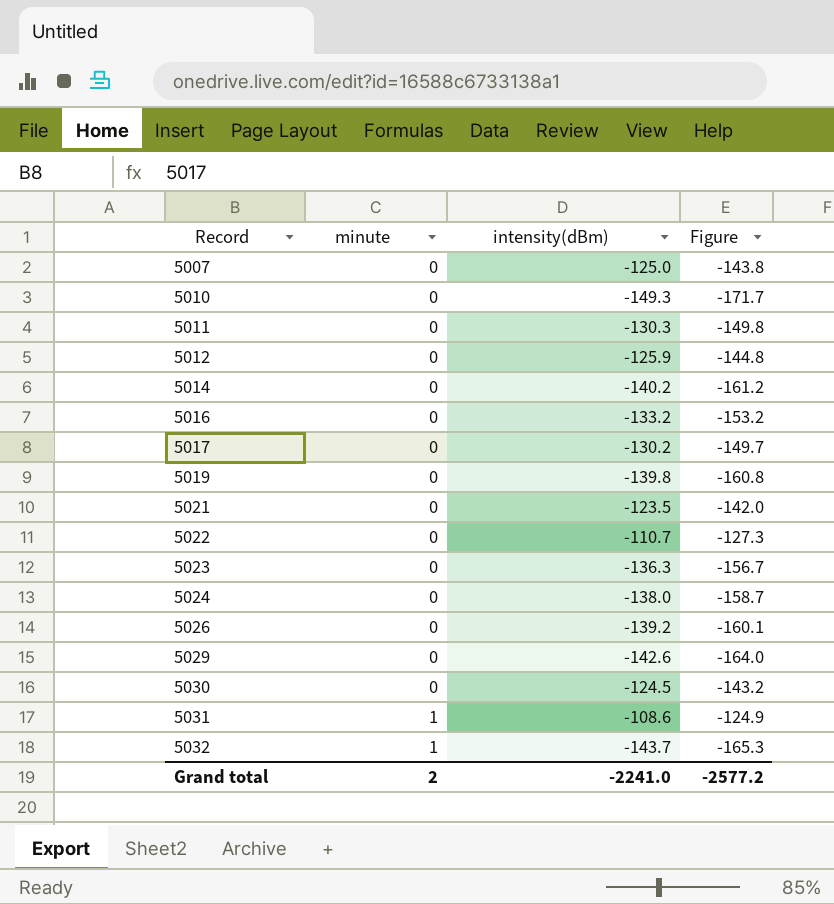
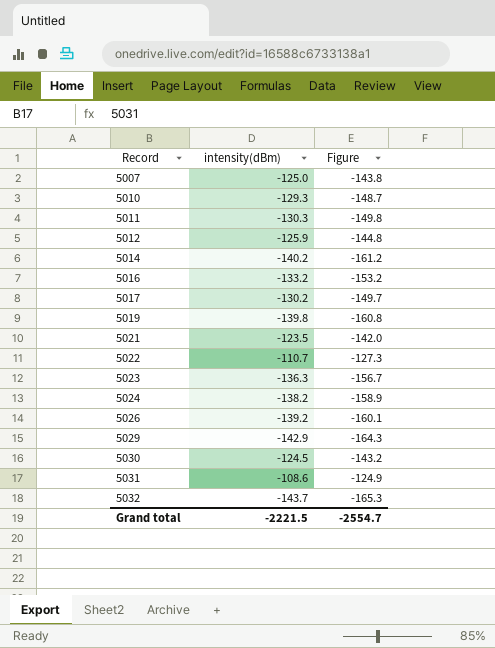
column minute | position: 2 -> none
5010 | intensity(dBm): -149.3 -> -129.3
5010 | Figure: -171.7 -> -148.7
5024 | intensity(dBm): -138.0 -> -138.2
5024 | Figure: -158.7 -> -158.9
5029 | intensity(dBm): -142.6 -> -142.9
5029 | Figure: -164.0 -> -164.3
Grand total | intensity(dBm): -2241.0 -> -2221.5
Grand total | Figure: -2577.2 -> -2554.7

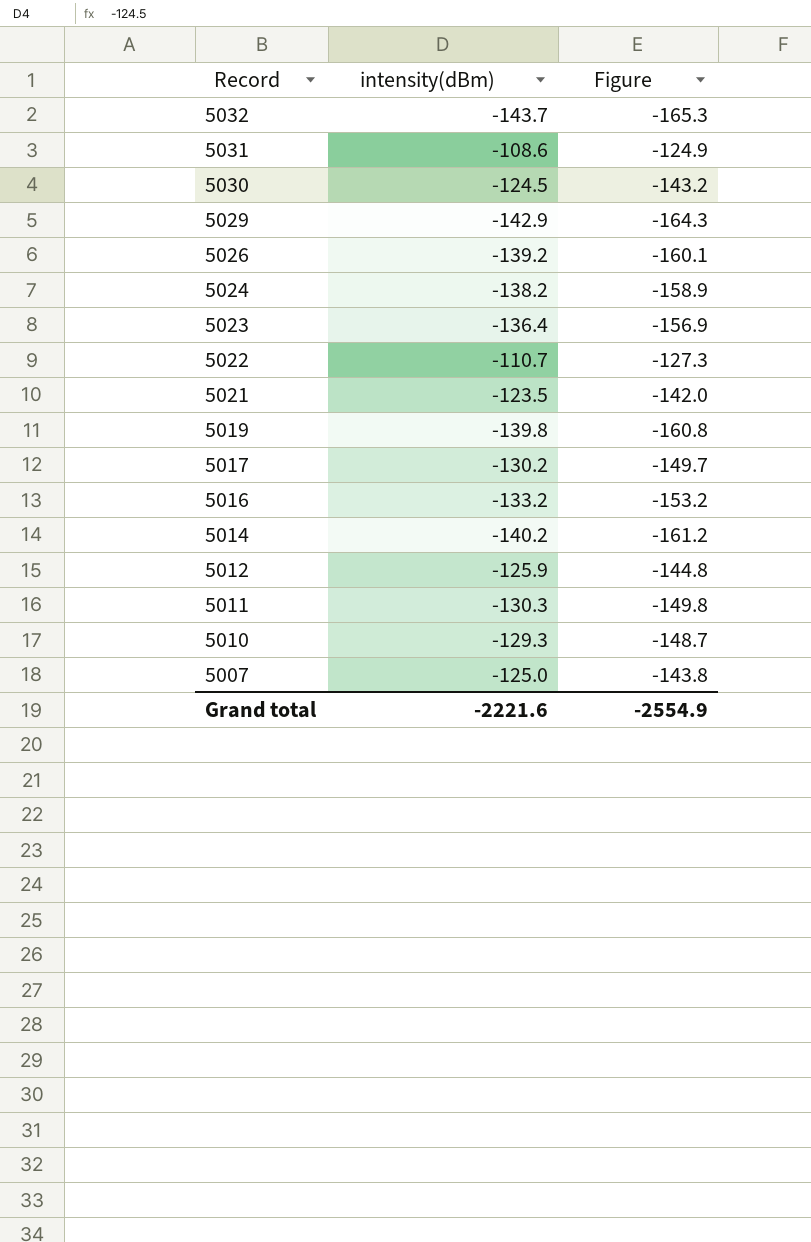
row order: Record ascending -> Record descending
5023 | intensity(dBm): -136.3 -> -136.4
5023 | Figure: -156.7 -> -156.9
Grand total | intensity(dBm): -2221.5 -> -2221.6
Grand total | Figure: -2554.7 -> -2554.9

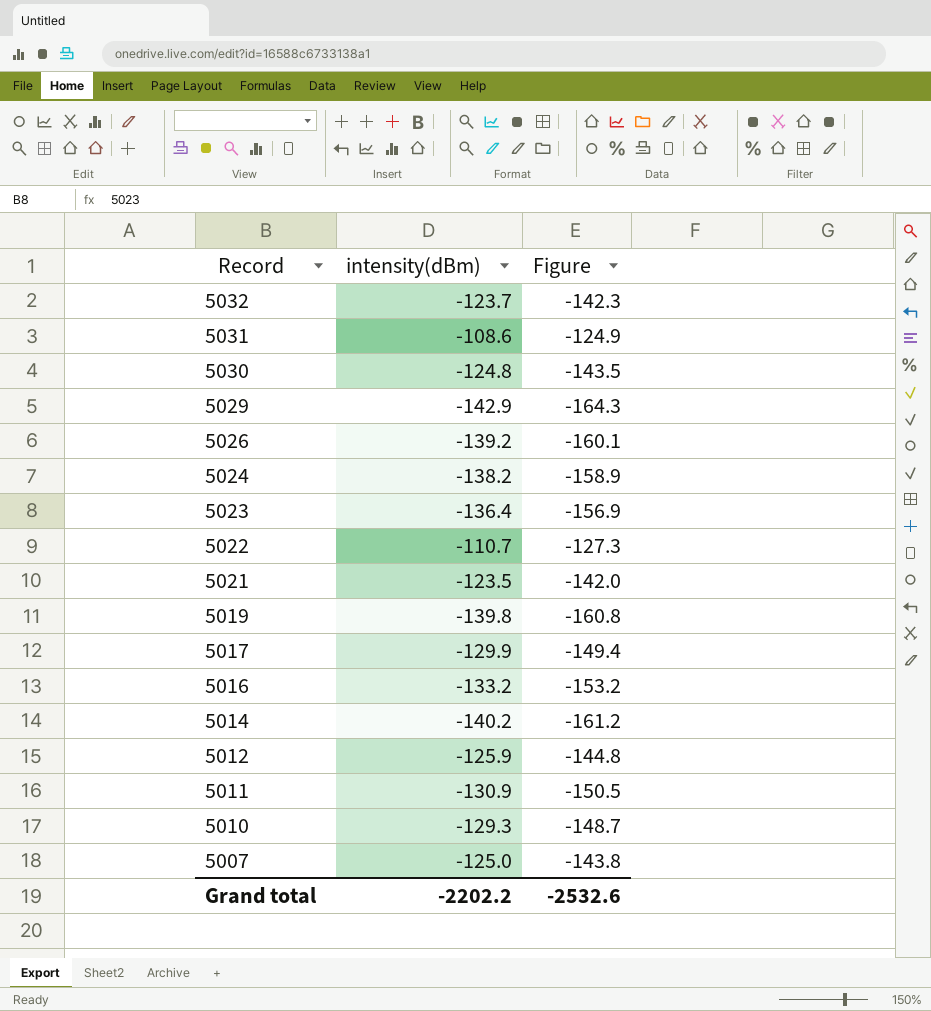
5032 | intensity(dBm): -143.7 -> -123.7
5032 | Figure: -165.3 -> -142.3
5030 | intensity(dBm): -124.5 -> -124.8
5030 | Figure: -143.2 -> -143.5
5017 | intensity(dBm): -130.2 -> -129.9
5017 | Figure: -149.7 -> -149.4
5011 | intensity(dBm): -130.3 -> -130.9
5011 | Figure: -149.8 -> -150.5
Grand total | intensity(dBm): -2221.6 -> -2202.2
Grand total | Figure: -2554.9 -> -2532.6

